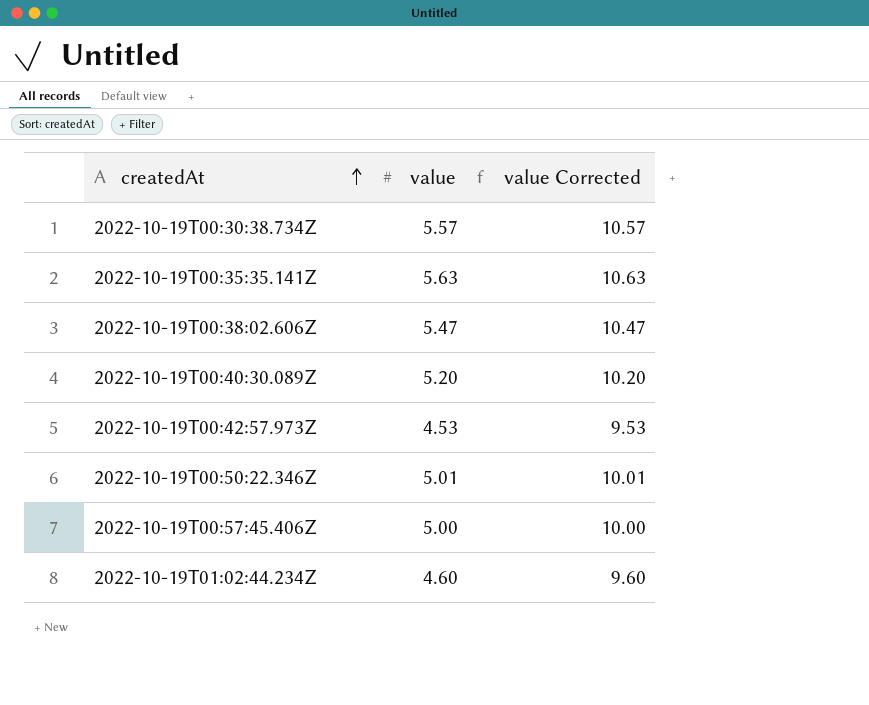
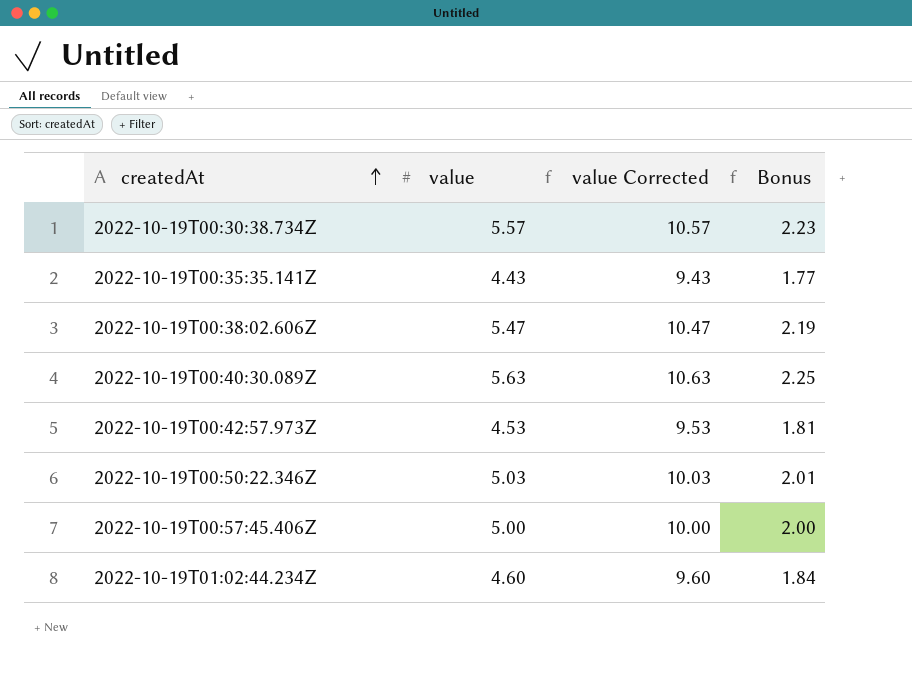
column Bonus | formula: none -> [value] * 0.4
2022-10-19T00:35:35.141Z | value: 5.63 -> 4.43
2022-10-19T00:35:35.141Z | value Corrected: 10.63 -> 9.43
2022-10-19T00:40:30.089Z | value: 5.20 -> 5.63
2022-10-19T00:40:30.089Z | value Corrected: 10.20 -> 10.63
2022-10-19T00:50:22.346Z | value: 5.01 -> 5.03
2022-10-19T00:50:22.346Z | value Corrected: 10.01 -> 10.03

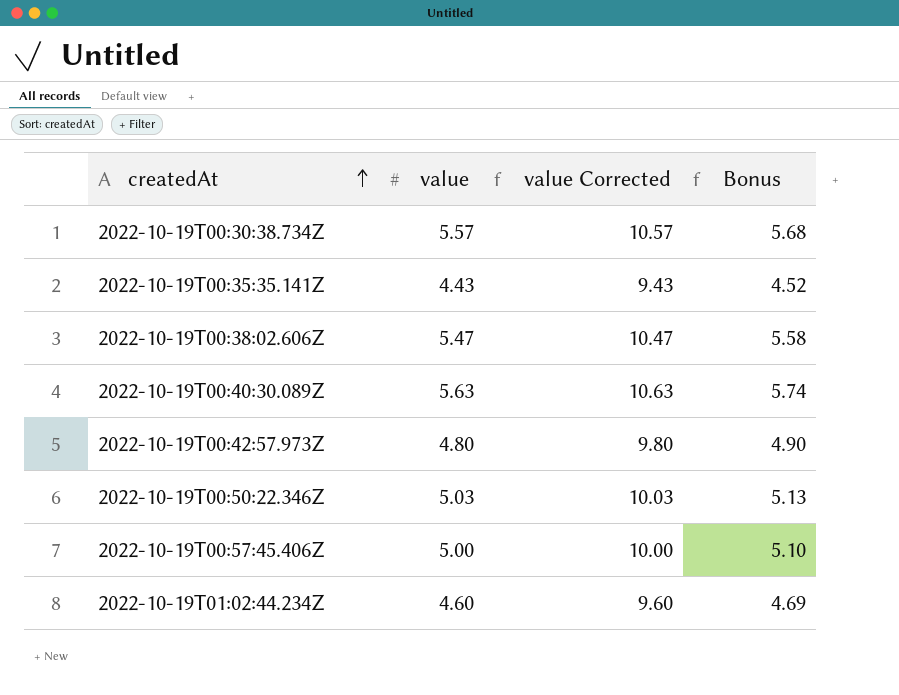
column Bonus | formula: [value] * 0.4 -> [value] * 1.02
2022-10-19T00:42:57.973Z | value: 4.53 -> 4.80
2022-10-19T00:42:57.973Z | value Corrected: 9.53 -> 9.80

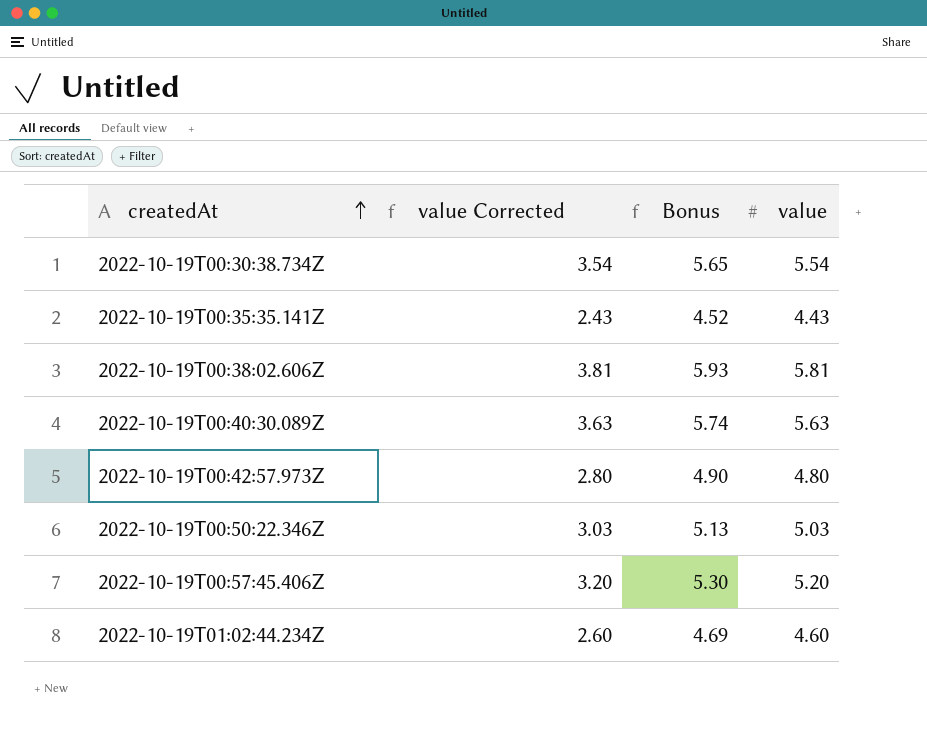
column value Corrected | formula: [value] + 5 -> [value] - 2
column value | position: 2 -> 4
2022-10-19T00:30:38.734Z | Bonus: 5.68 -> 5.65
2022-10-19T00:30:38.734Z | value: 5.57 -> 5.54
2022-10-19T00:38:02.606Z | Bonus: 5.58 -> 5.93
2022-10-19T00:38:02.606Z | value: 5.47 -> 5.81
2022-10-19T00:57:45.406Z | Bonus: 5.10 -> 5.30
2022-10-19T00:57:45.406Z | value: 5.00 -> 5.20

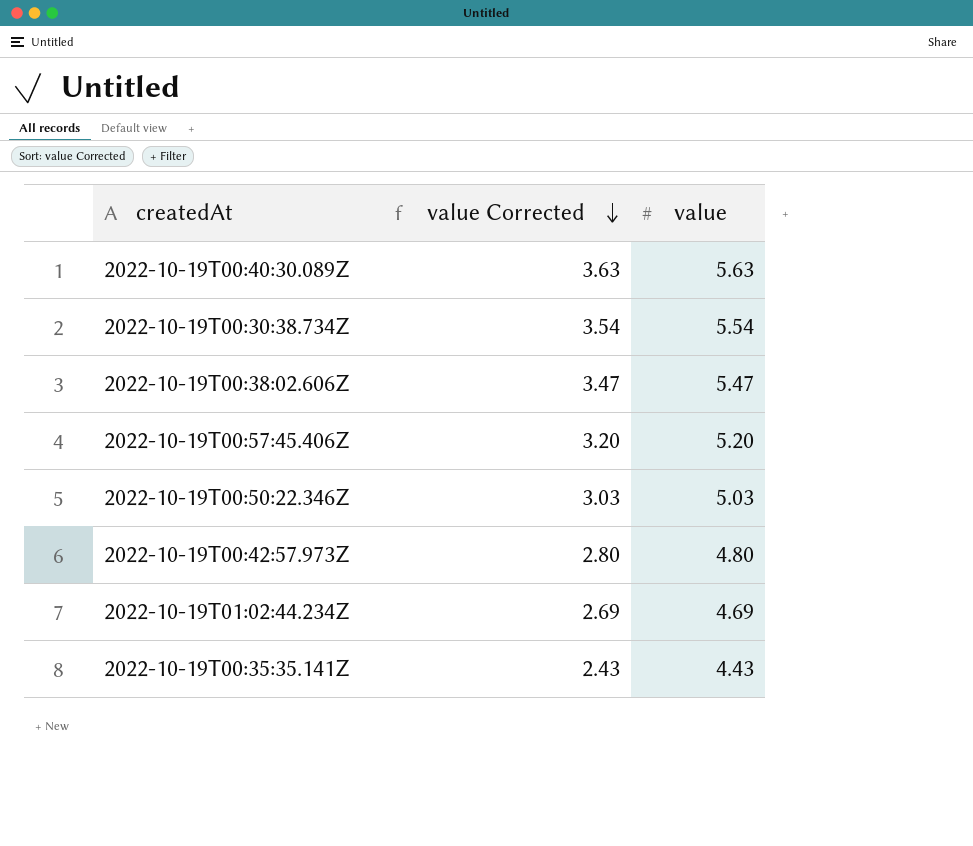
row order: createdAt ascending -> value Corrected descending
column Bonus | formula: [value] * 1.02 -> none
2022-10-19T00:38:02.606Z | value Corrected: 3.81 -> 3.47
2022-10-19T00:38:02.606Z | value: 5.81 -> 5.47
2022-10-19T01:02:44.234Z | value Corrected: 2.60 -> 2.69
2022-10-19T01:02:44.234Z | value: 4.60 -> 4.69

